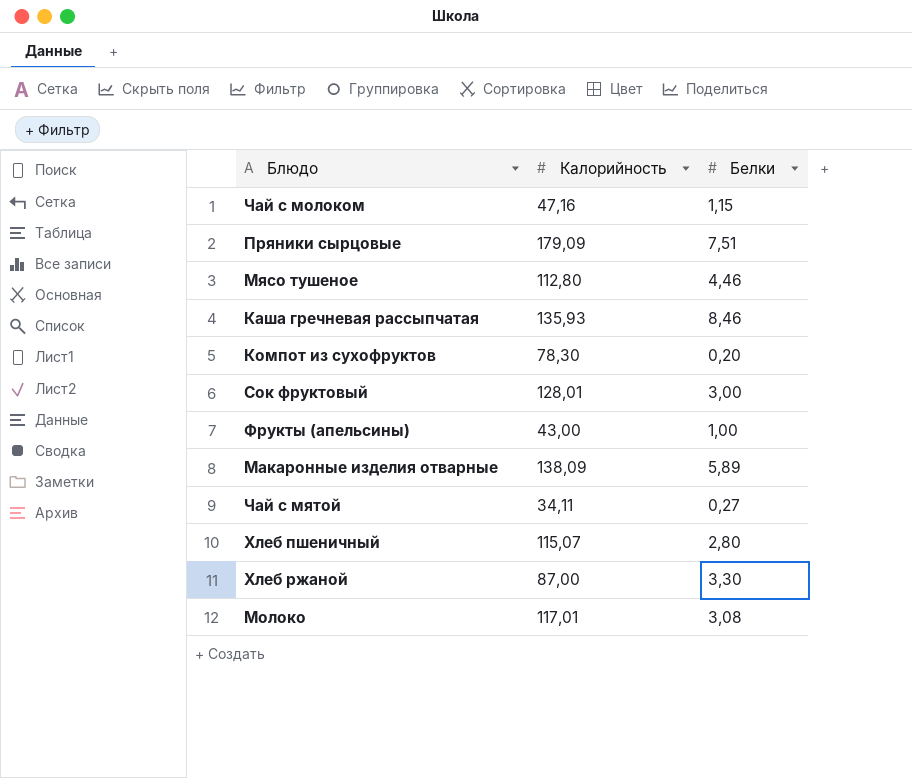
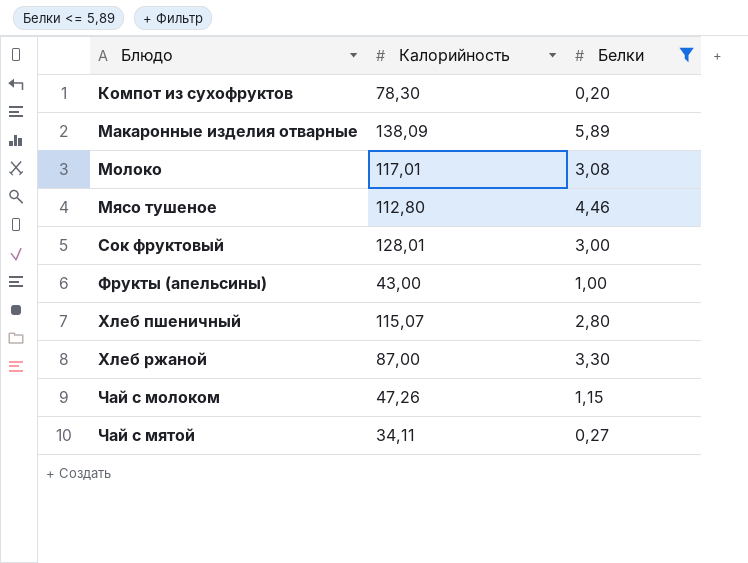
filter: none -> Белки <= 5,89
row order: none -> Блюдо ascending
Чай с молоком | Калорийность: 47,16 -> 47,26

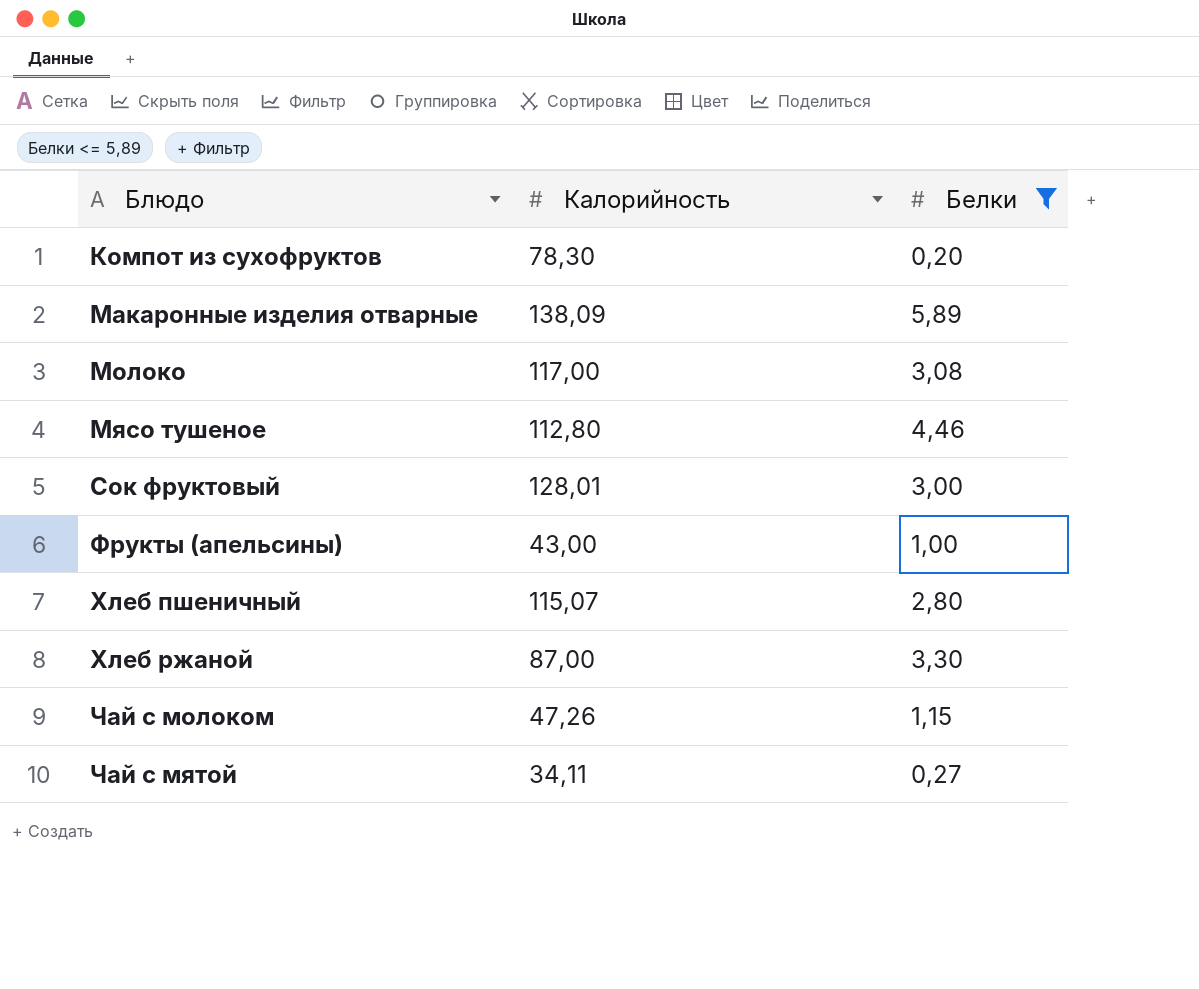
Молоко | Калорийность: 117,01 -> 117,00

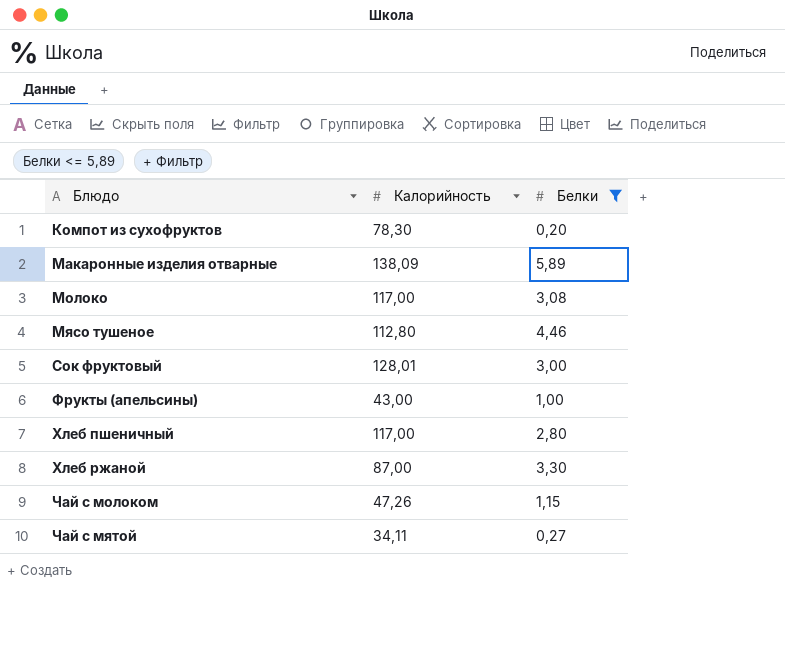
Хлеб пшеничный | Калорийность: 115,07 -> 117,00

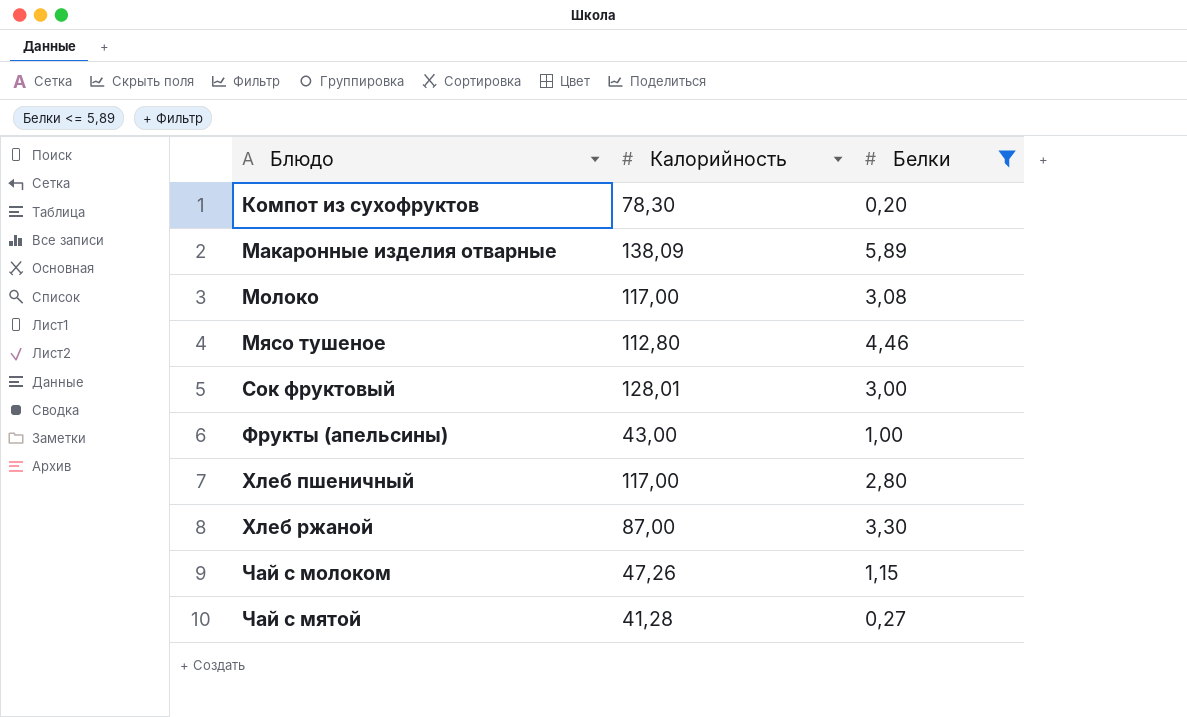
Чай с мятой | Калорийность: 34,11 -> 41,28

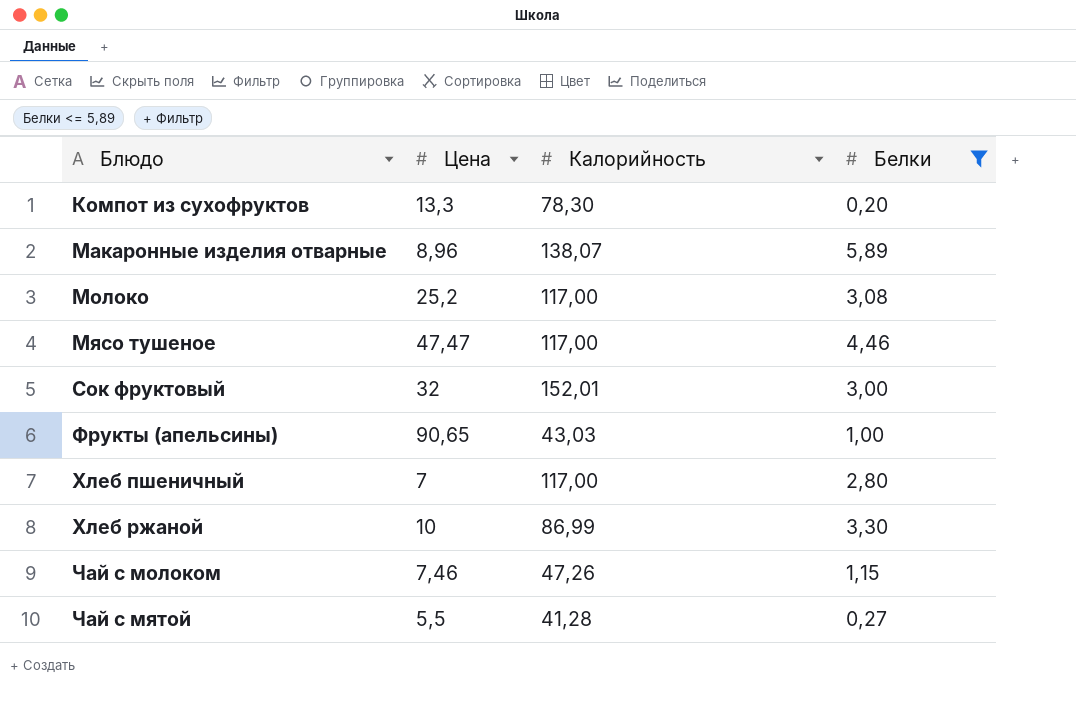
column Цена | position: none -> 2
Макаронные изделия отварные | Калорийность: 138,09 -> 138,07
Мясо тушеное | Калорийность: 112,80 -> 117,00
Сок фруктовый | Калорийность: 128,01 -> 152,01
Фрукты (апельсины) | Калорийность: 43,00 -> 43,03
Хлеб ржаной | Калорийность: 87,00 -> 86,99

